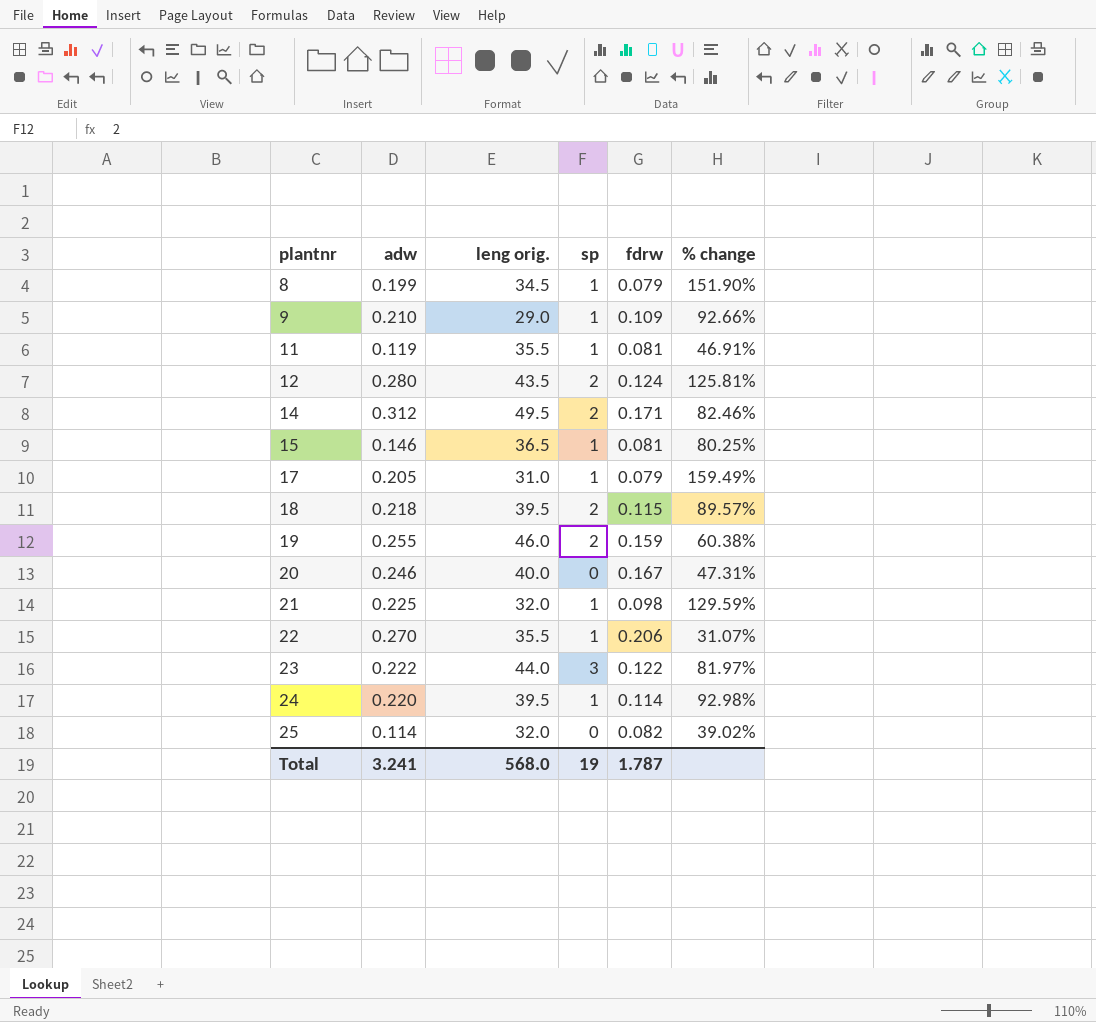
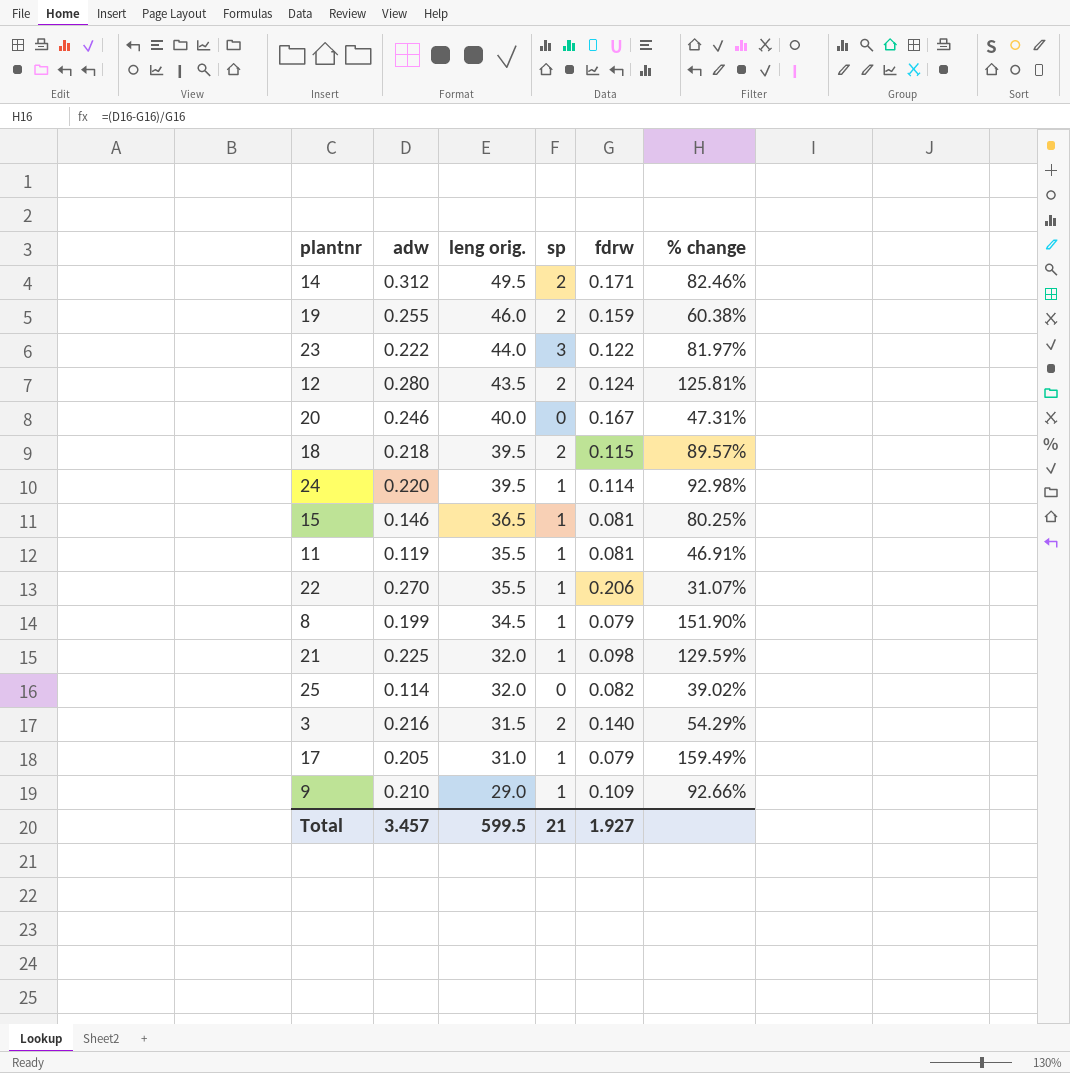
row order: plantnr ascending -> leng orig. descending
row 3: none -> 0.216 | 31.5 | 2 | 0.140 | 54.29%
Total | adw: 3.241 -> 3.457
Total | leng orig.: 568.0 -> 599.5
Total | sp: 19 -> 21
Total | fdrw: 1.787 -> 1.927

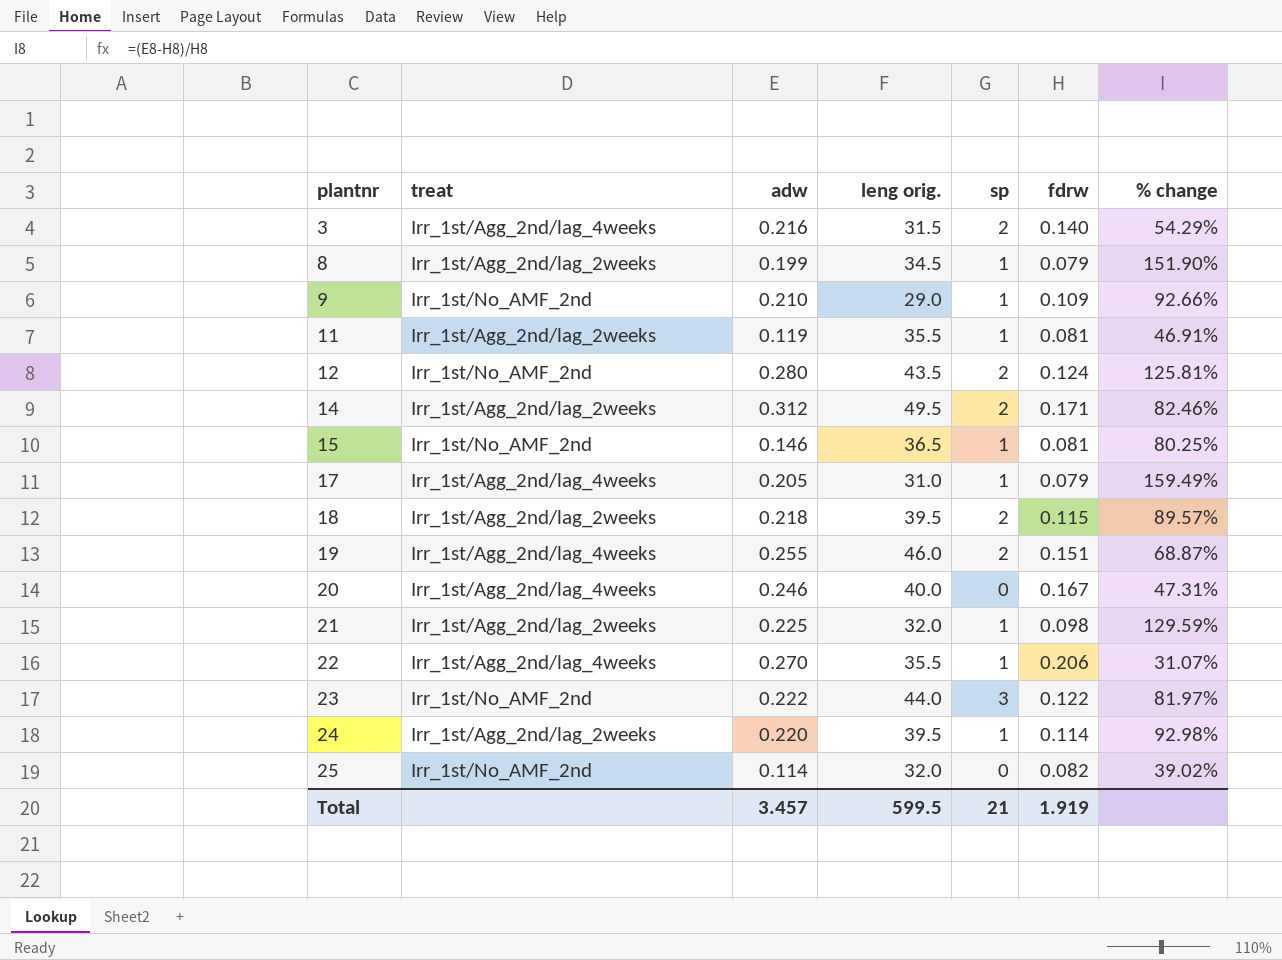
row order: leng orig. descending -> plantnr ascending
column treat | position: none -> 2
19 | fdrw: 0.159 -> 0.151
19 | % change: 60.38% -> 68.87%
Total | fdrw: 1.927 -> 1.919

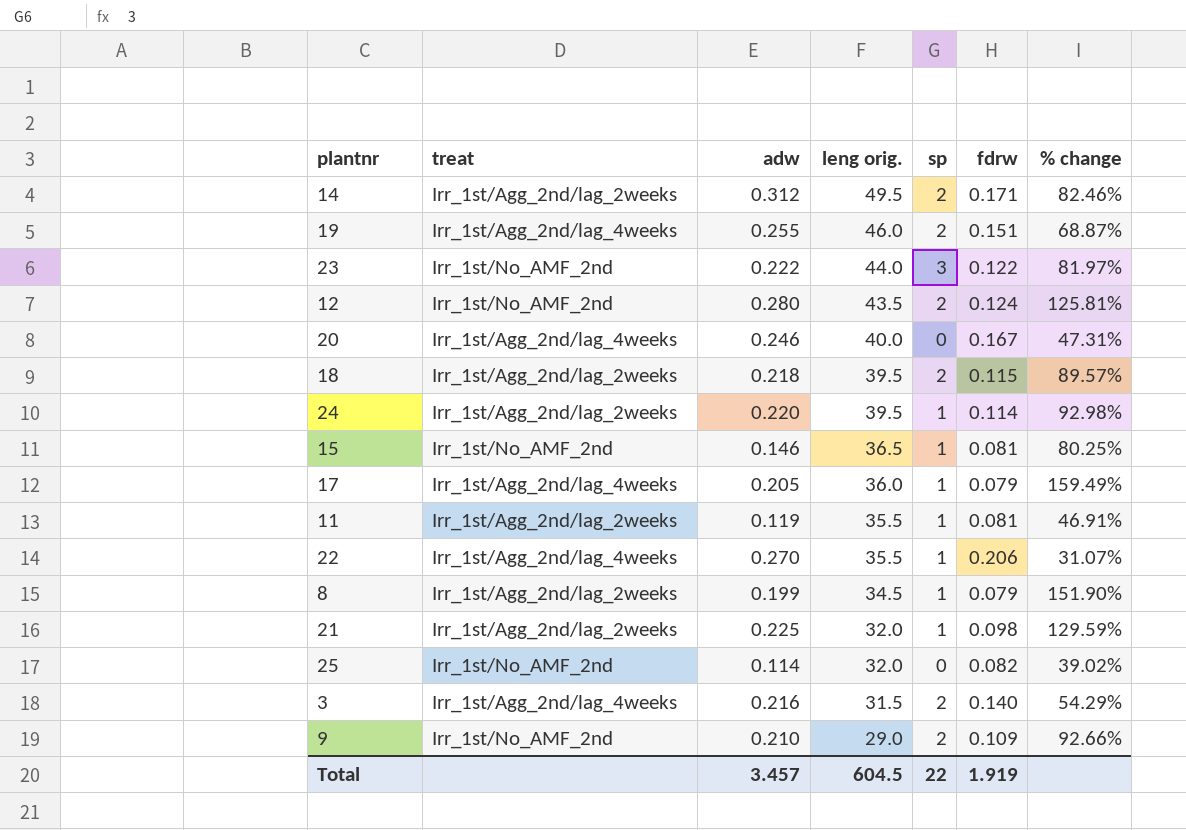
row order: plantnr ascending -> leng orig. descending
17 | leng orig.: 31.0 -> 36.0
9 | sp: 1 -> 2
Total | leng orig.: 599.5 -> 604.5
Total | sp: 21 -> 22

